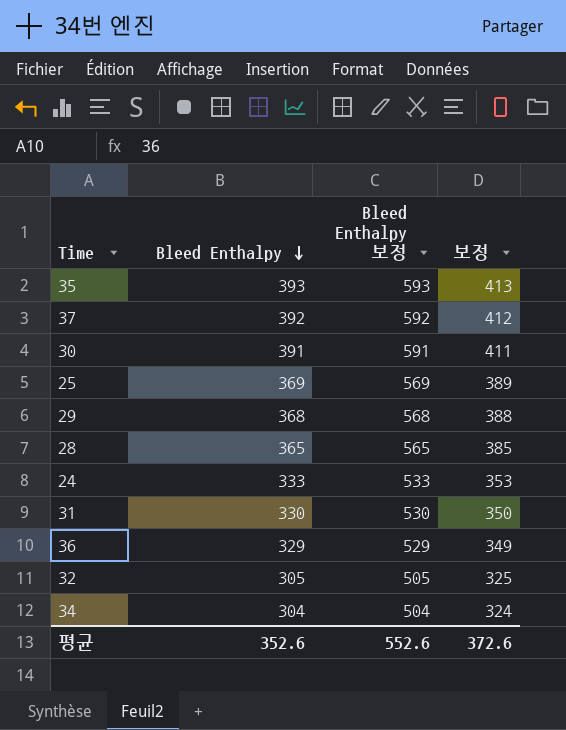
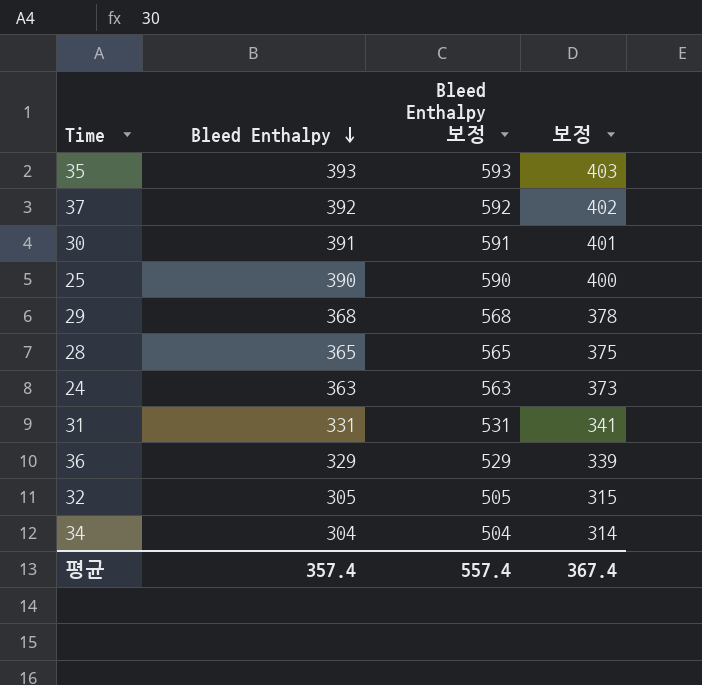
column 보정 | formula: [Bleed Enthalpy] + 20 -> [Bleed Enthalpy] + 10
25 | Bleed Enthalpy: 369 -> 390
25 | Bleed Enthalpy 보정: 569 -> 590
24 | Bleed Enthalpy: 333 -> 363
24 | Bleed Enthalpy 보정: 533 -> 563
31 | Bleed Enthalpy: 330 -> 331
31 | Bleed Enthalpy 보정: 530 -> 531
평균 | Bleed Enthalpy: 352.6 -> 357.4
평균 | Bleed Enthalpy 보정: 552.6 -> 557.4
평균 | 보정: 372.6 -> 367.4

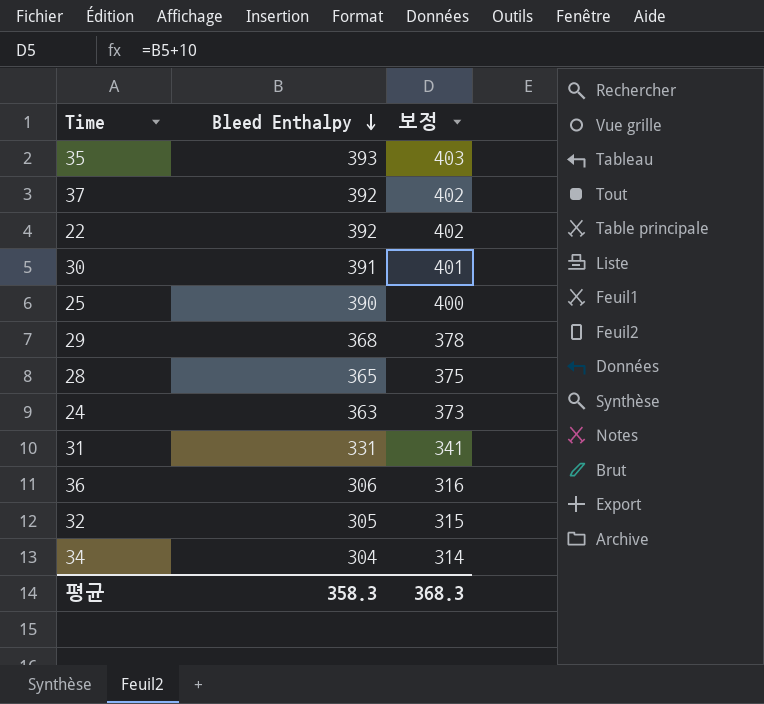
column Bleed Enthalpy 보정 | formula: [Bleed Enthalpy] + 200 -> none
row 22: none -> 392 | 402
36 | Bleed Enthalpy: 329 -> 306
36 | 보정: 339 -> 316
평균 | Bleed Enthalpy: 357.4 -> 358.3
평균 | 보정: 367.4 -> 368.3

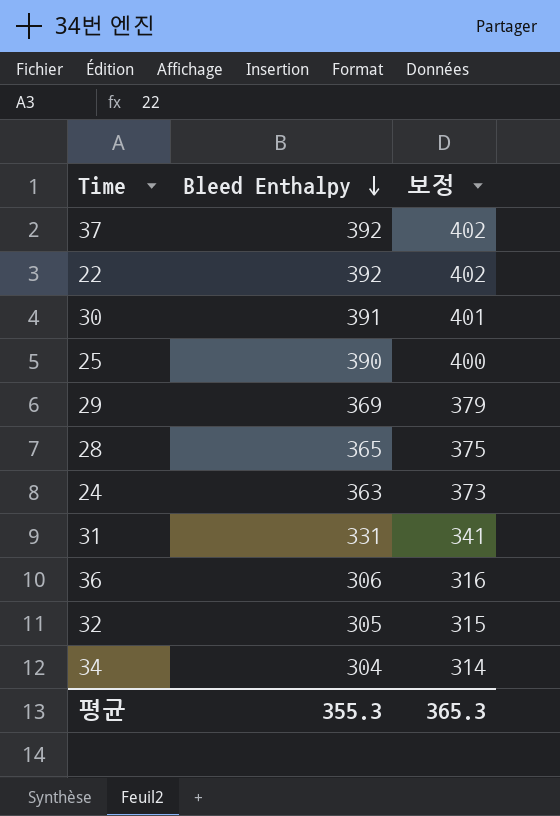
row 35: 393 | 403 -> none
29 | Bleed Enthalpy: 368 -> 369
29 | 보정: 378 -> 379
평균 | Bleed Enthalpy: 358.3 -> 355.3
평균 | 보정: 368.3 -> 365.3

